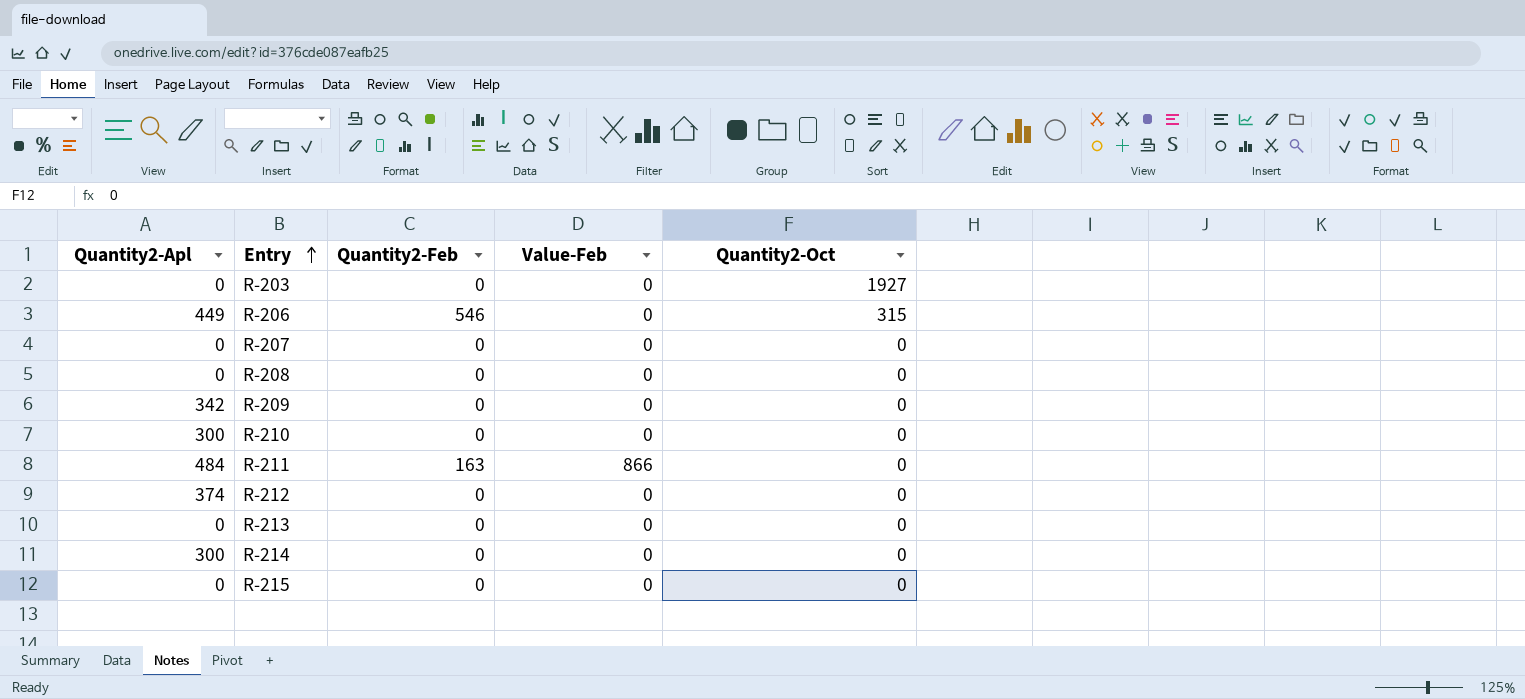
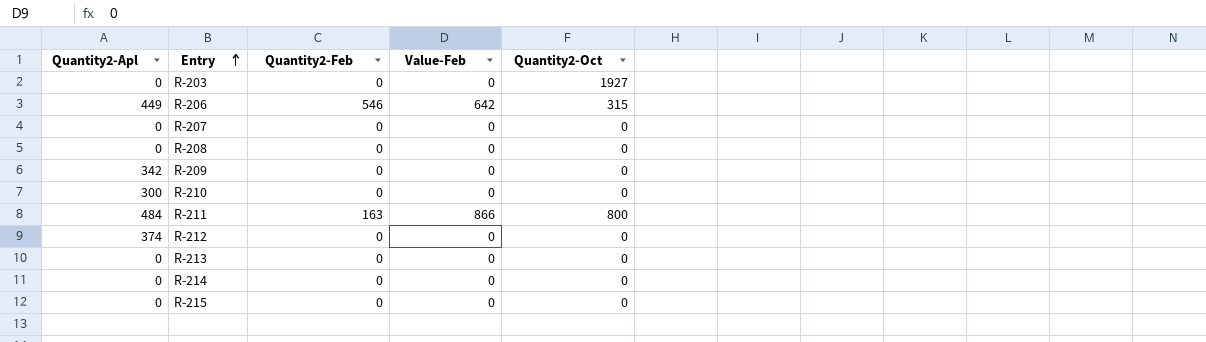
R-206 | Value-Feb: 0 -> 642
R-211 | Quantity2-Oct: 0 -> 800
R-214 | Quantity2-Apl: 300 -> 0

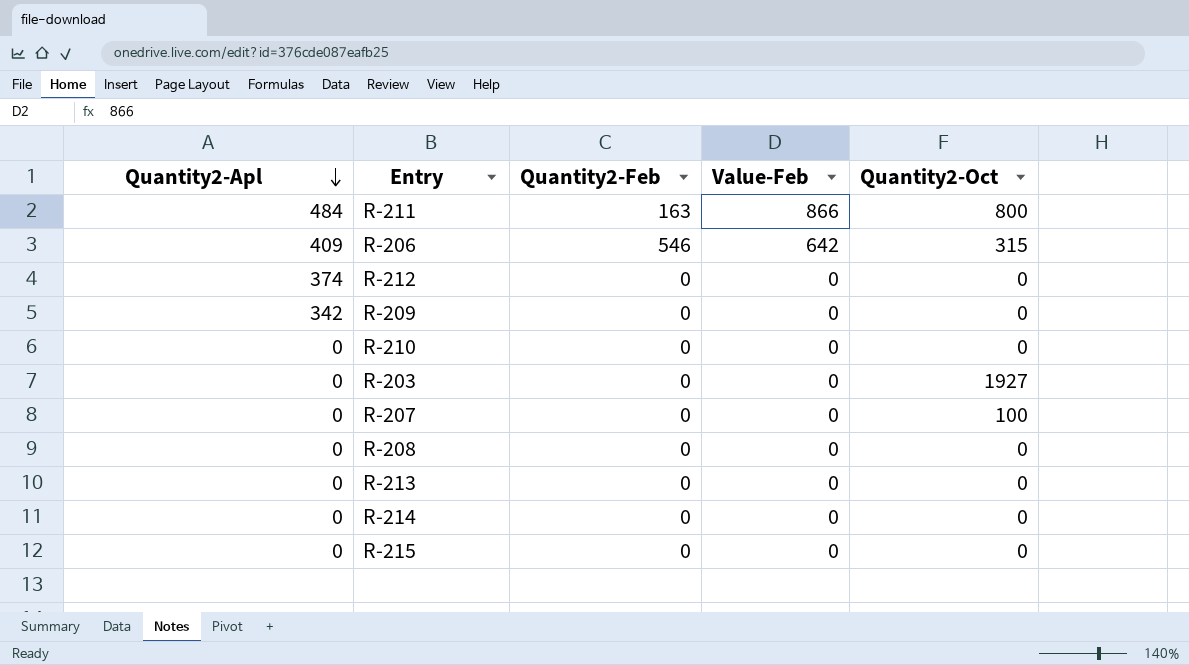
row order: Entry ascending -> Quantity2-Apl descending
R-206 | Quantity2-Apl: 449 -> 409
R-210 | Quantity2-Apl: 300 -> 0
R-207 | Quantity2-Oct: 0 -> 100

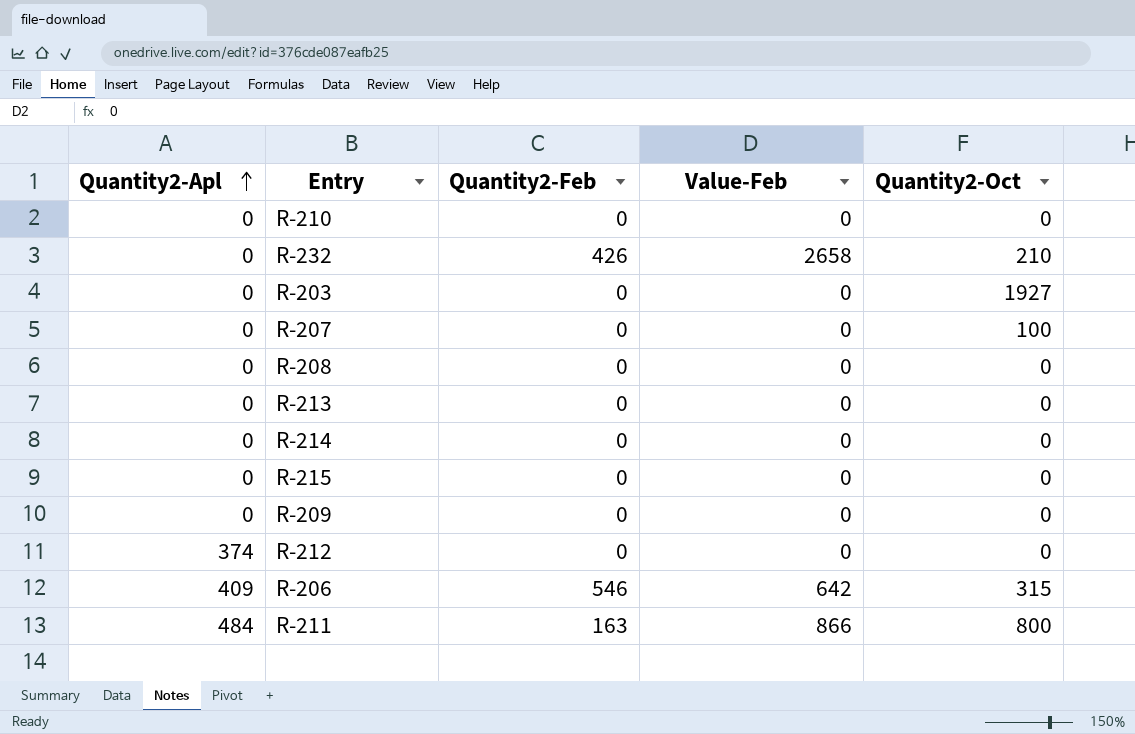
row order: Quantity2-Apl descending -> Quantity2-Apl ascending
row R-232: none -> 0 | 426 | 2658 | 210
R-209 | Quantity2-Apl: 342 -> 0

